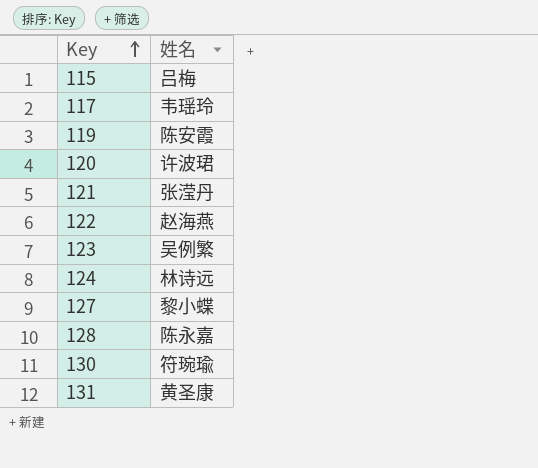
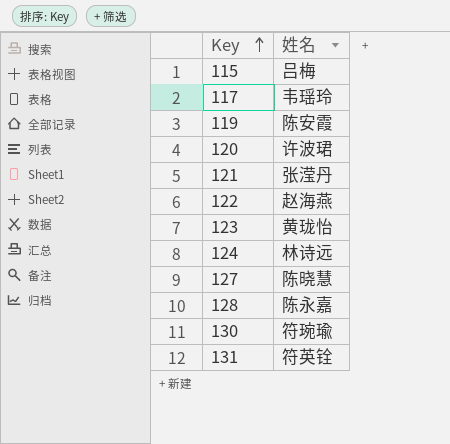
123 | 姓名: 吴例繁 -> 黄珑怡
127 | 姓名: 黎小蝶 -> 陈晓慧
131 | 姓名: 黄圣康 -> 符英铨

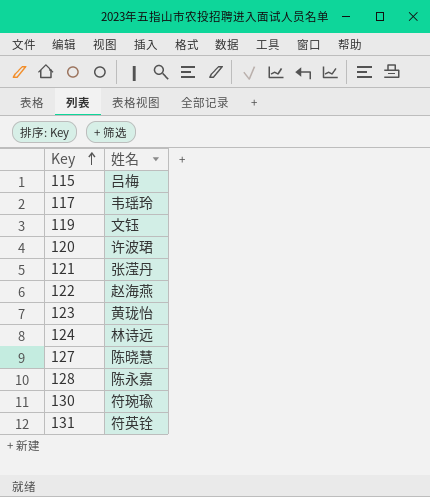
119 | 姓名: 陈安霞 -> 文钰

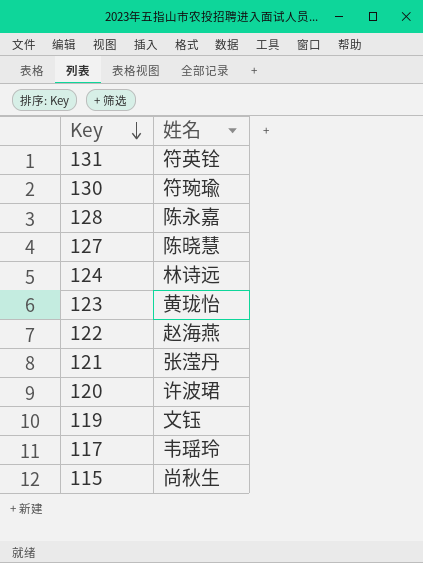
row order: Key ascending -> Key descending
115 | 姓名: 吕梅 -> 尚秋生

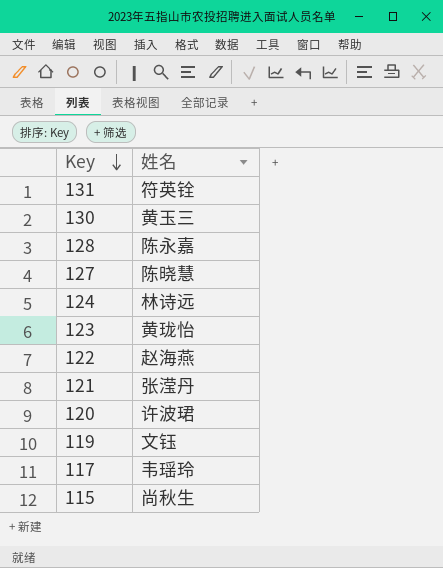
130 | 姓名: 符琬瑜 -> 黄玉三

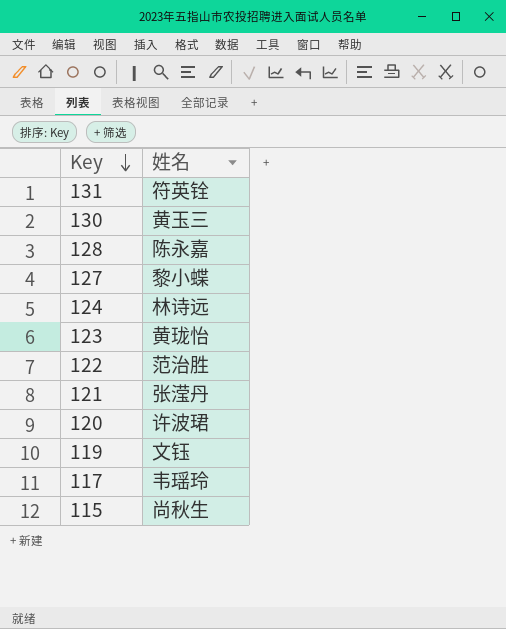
127 | 姓名: 陈晓慧 -> 黎小蝶
122 | 姓名: 赵海燕 -> 范治胜

